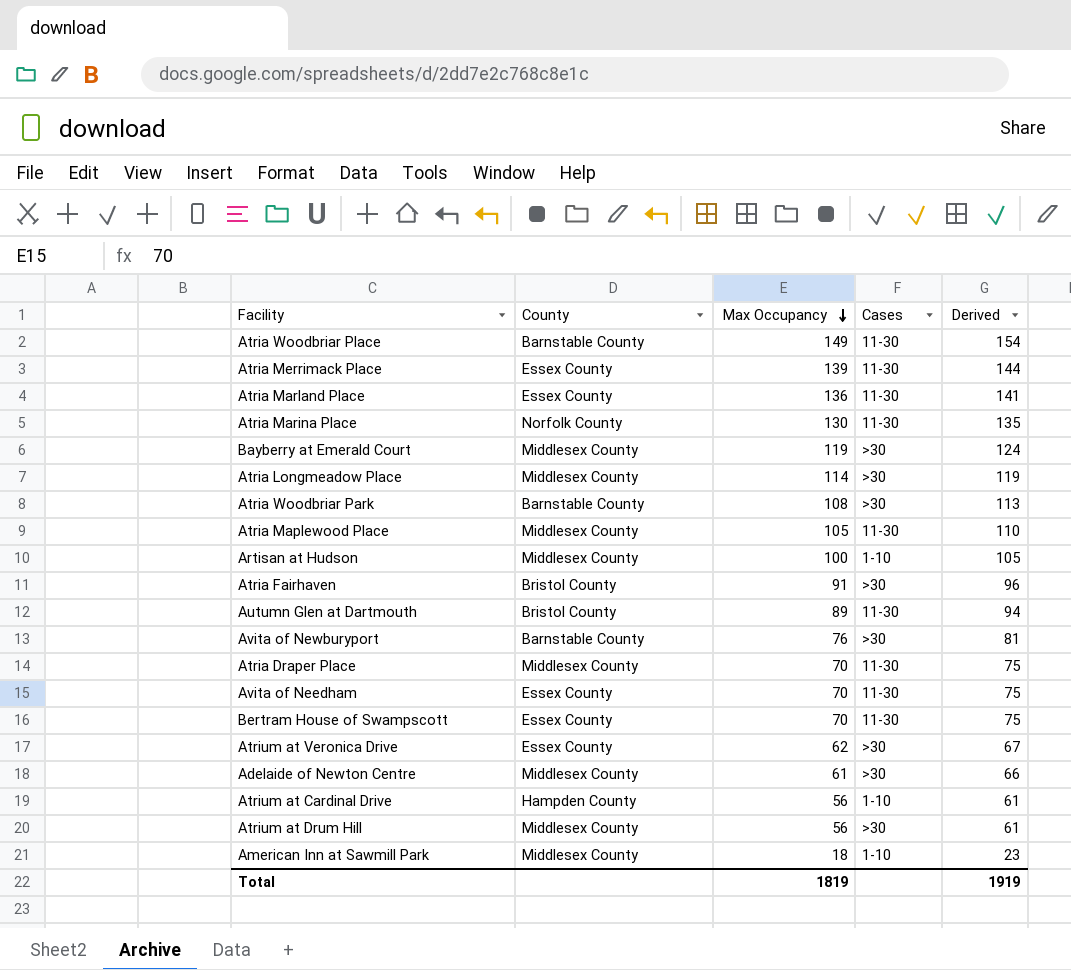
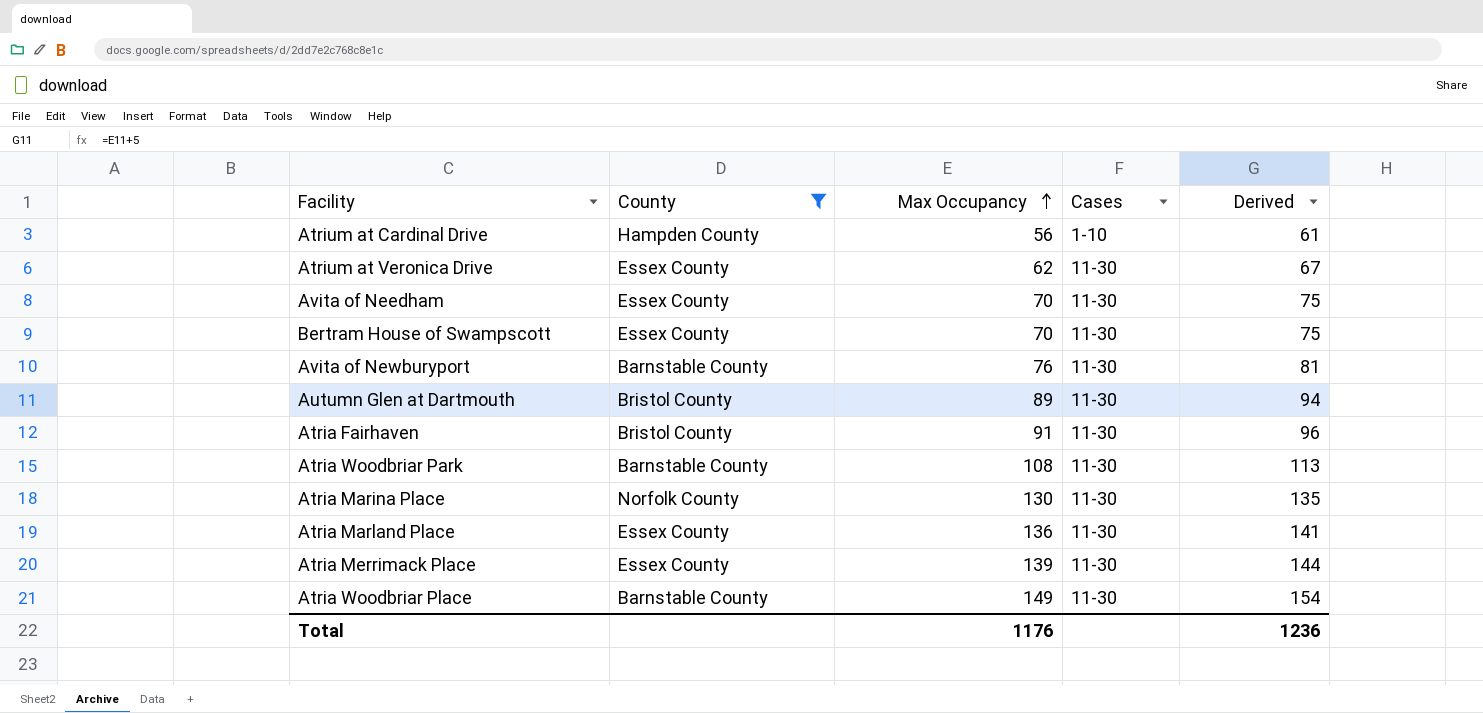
filter: none -> County != Middlesex County
row order: Max Occupancy descending -> Max Occupancy ascending
Atrium at Veronica Drive | Cases: >30 -> 11-30
Avita of Newburyport | Cases: >30 -> 11-30
Atria Fairhaven | Cases: >30 -> 11-30
Atria Woodbriar Park | Cases: >30 -> 11-30
Total | Max Occupancy: 1819 -> 1176
Total | Derived: 1919 -> 1236

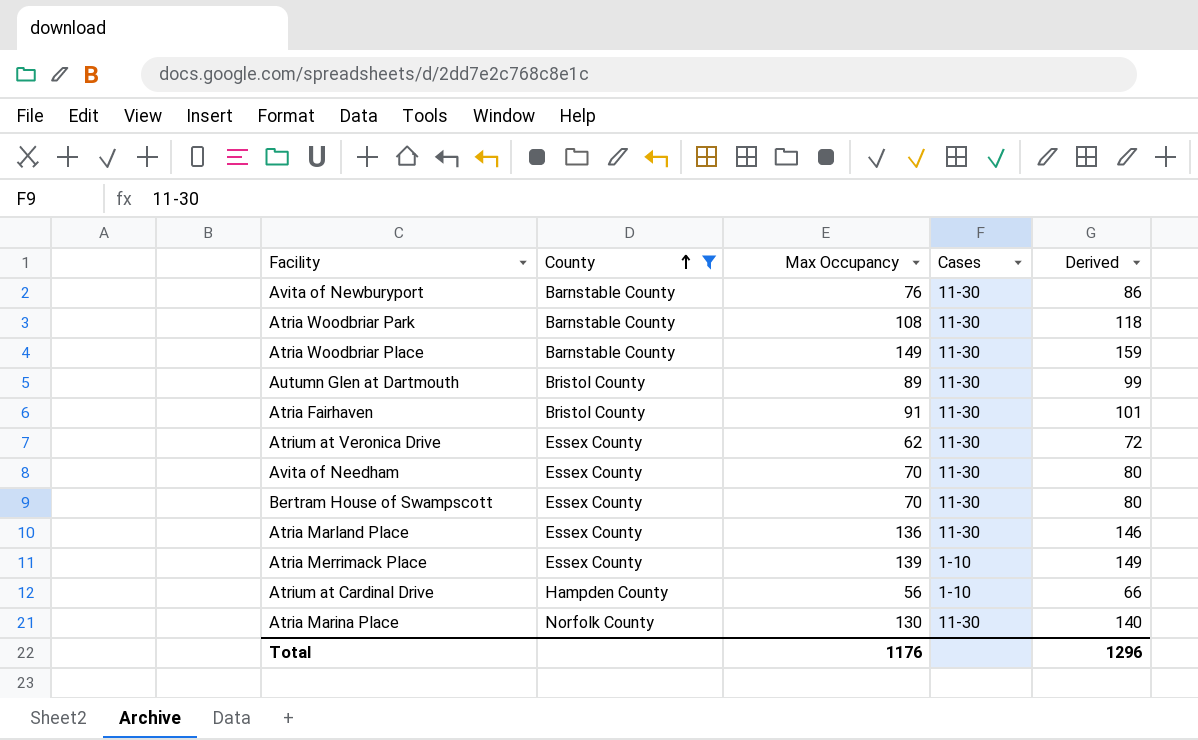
row order: Max Occupancy ascending -> County ascending
column Derived | formula: [Max Occupancy] + 5 -> [Max Occupancy] + 10
Atria Merrimack Place | Cases: 11-30 -> 1-10
Total | Derived: 1236 -> 1296

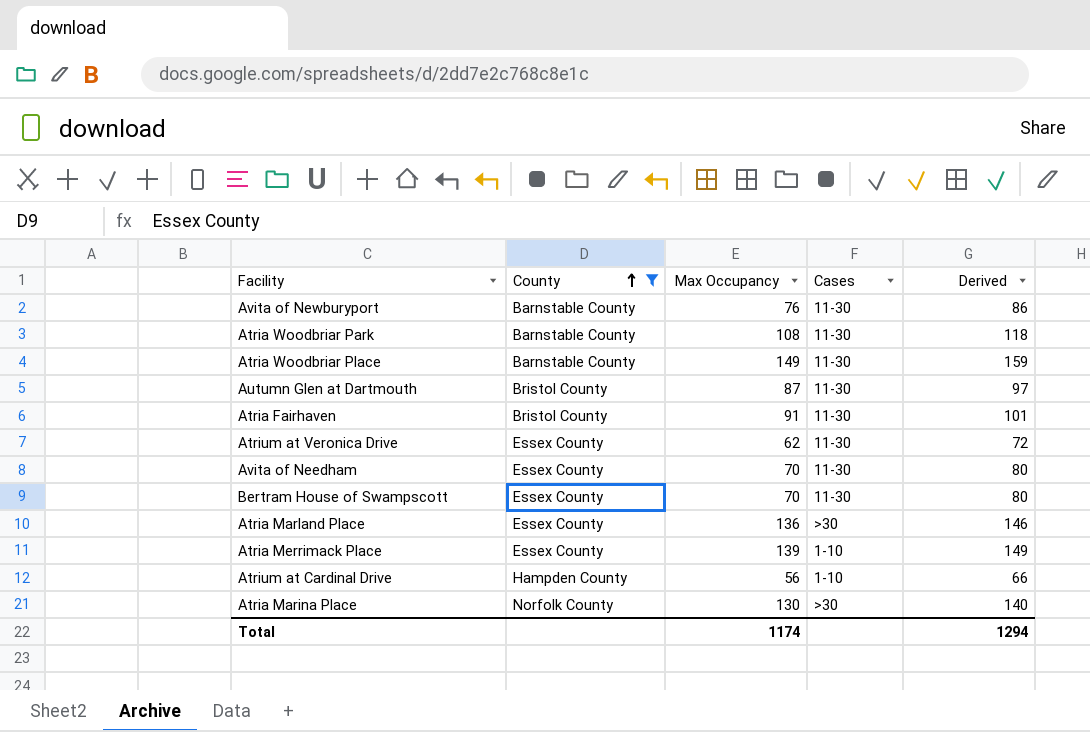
Autumn Glen at Dartmouth | Max Occupancy: 89 -> 87
Autumn Glen at Dartmouth | Derived: 99 -> 97
Atria Marland Place | Cases: 11-30 -> >30
Atria Marina Place | Cases: 11-30 -> >30
Total | Max Occupancy: 1176 -> 1174
Total | Derived: 1296 -> 1294

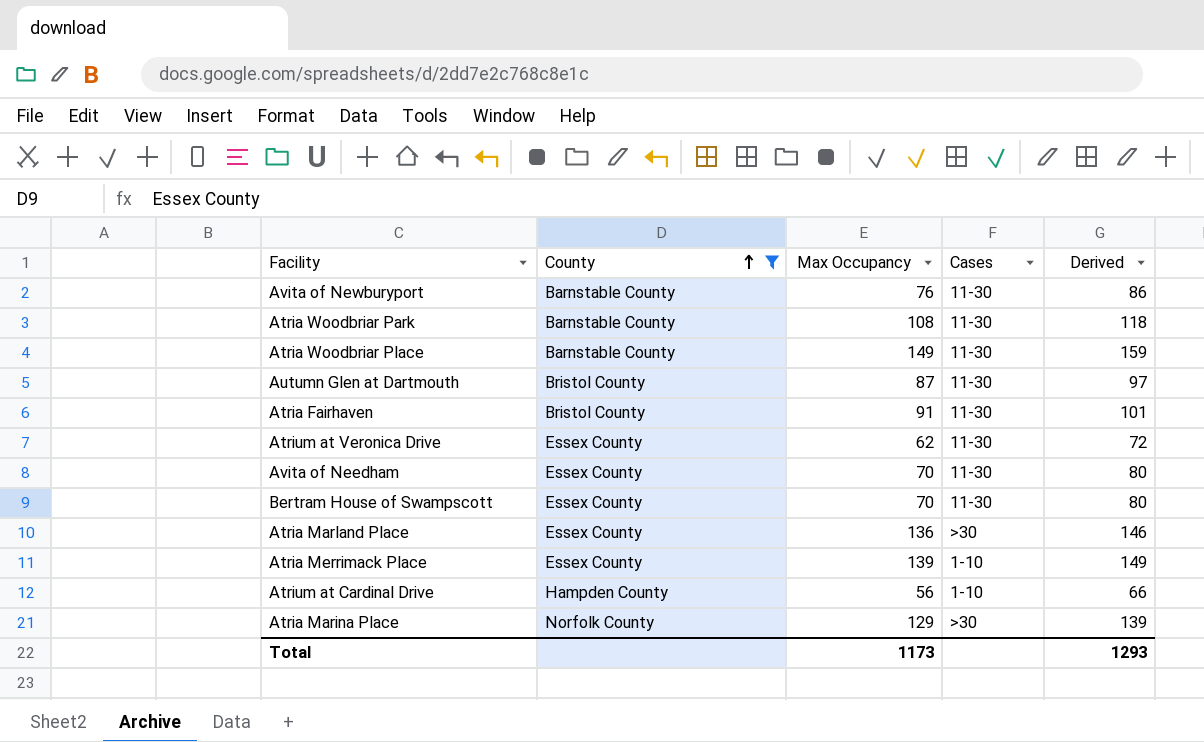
Atria Marina Place | Max Occupancy: 130 -> 129
Atria Marina Place | Derived: 140 -> 139
Total | Max Occupancy: 1174 -> 1173
Total | Derived: 1294 -> 1293

